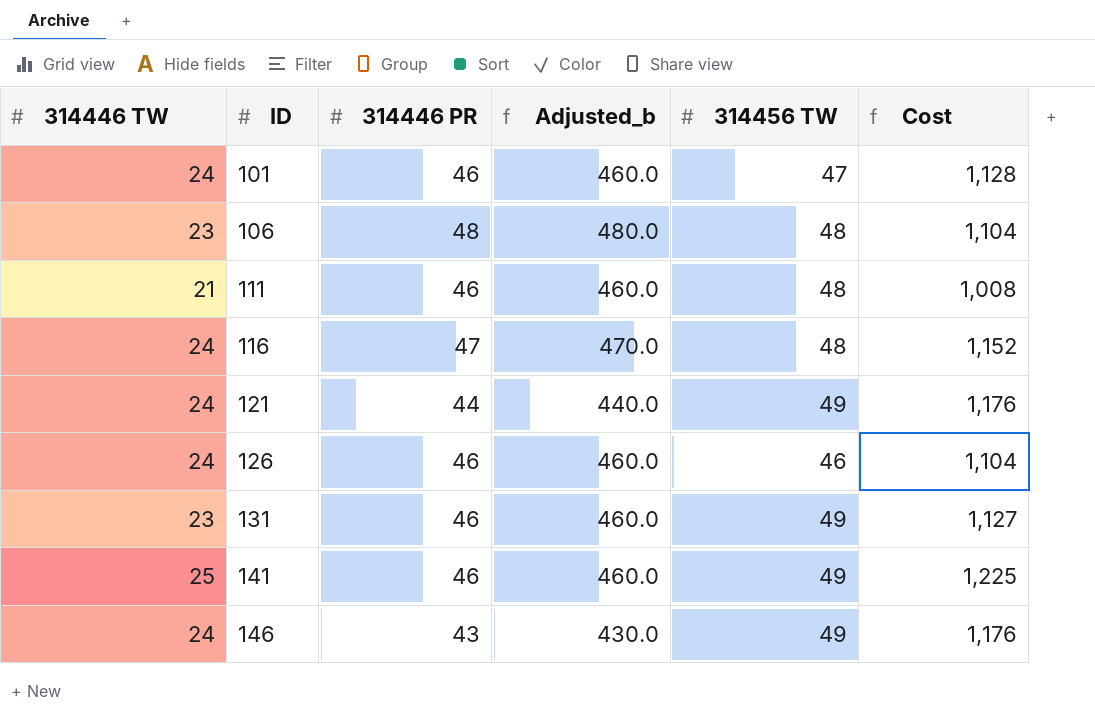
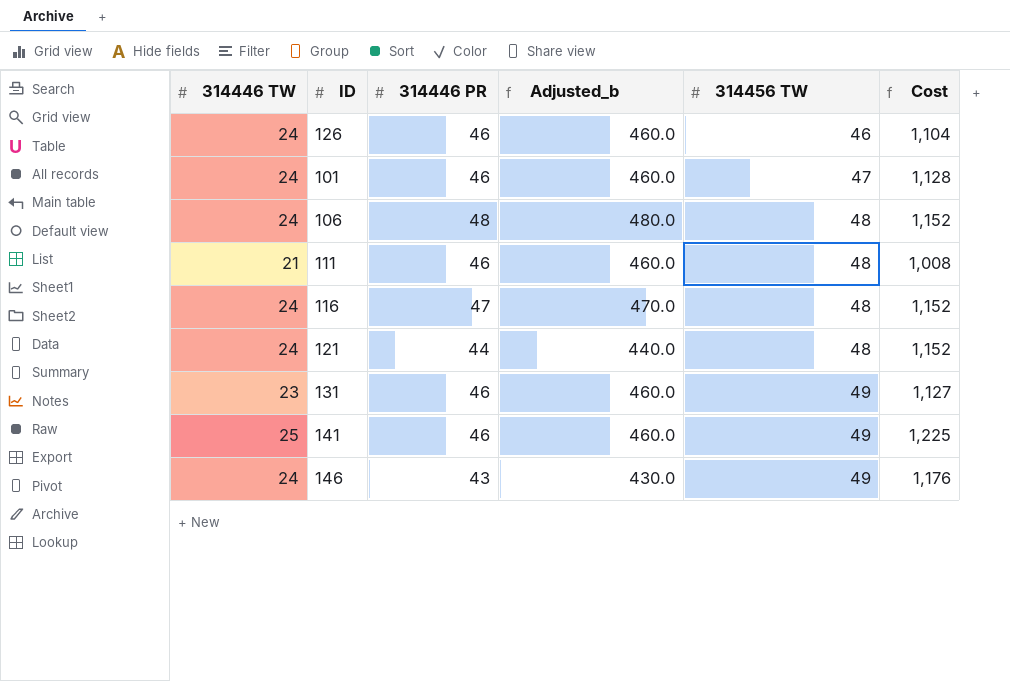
row order: ID ascending -> 314456 TW ascending
106 | 314446 TW: 23 -> 24
106 | Cost: 1,104 -> 1,152
121 | 314456 TW: 49 -> 48
121 | Cost: 1,176 -> 1,152

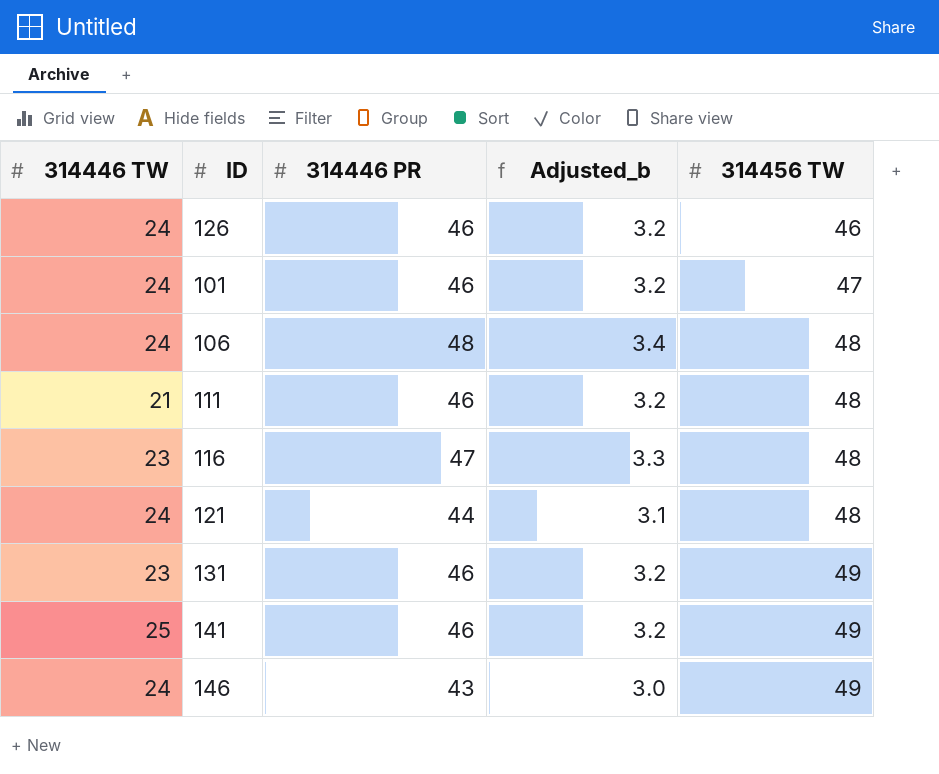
column Cost | formula: [314446 TW] * [314456 TW] -> none
column Adjusted_b | formula: [314446 PR] * 10 -> [314446 PR] * 0.07
116 | 314446 TW: 24 -> 23

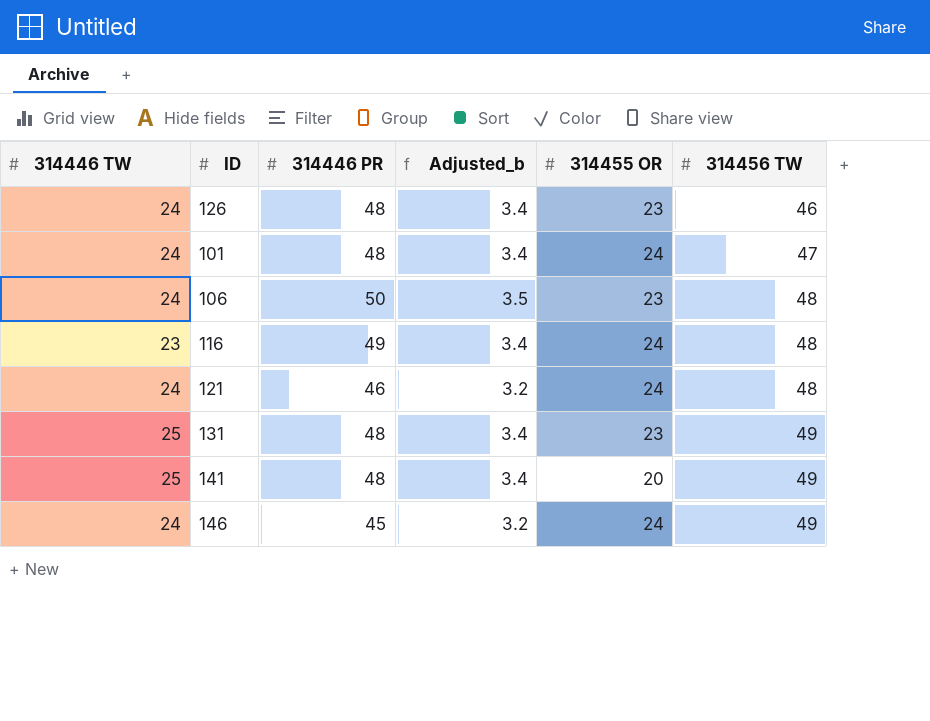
column 314455 OR | position: none -> 5
row 111: 21 | 46 | 3.2 | 48 -> none
126 | 314446 PR: 46 -> 48
126 | Adjusted_b: 3.2 -> 3.4
101 | 314446 PR: 46 -> 48
101 | Adjusted_b: 3.2 -> 3.4
106 | 314446 PR: 48 -> 50
106 | Adjusted_b: 3.4 -> 3.5
116 | 314446 PR: 47 -> 49
116 | Adjusted_b: 3.3 -> 3.4
121 | 314446 PR: 44 -> 46
121 | Adjusted_b: 3.1 -> 3.2
131 | 314446 TW: 23 -> 25
131 | 314446 PR: 46 -> 48
131 | Adjusted_b: 3.2 -> 3.4
141 | 314446 PR: 46 -> 48
141 | Adjusted_b: 3.2 -> 3.4
146 | 314446 PR: 43 -> 45
146 | Adjusted_b: 3.0 -> 3.2

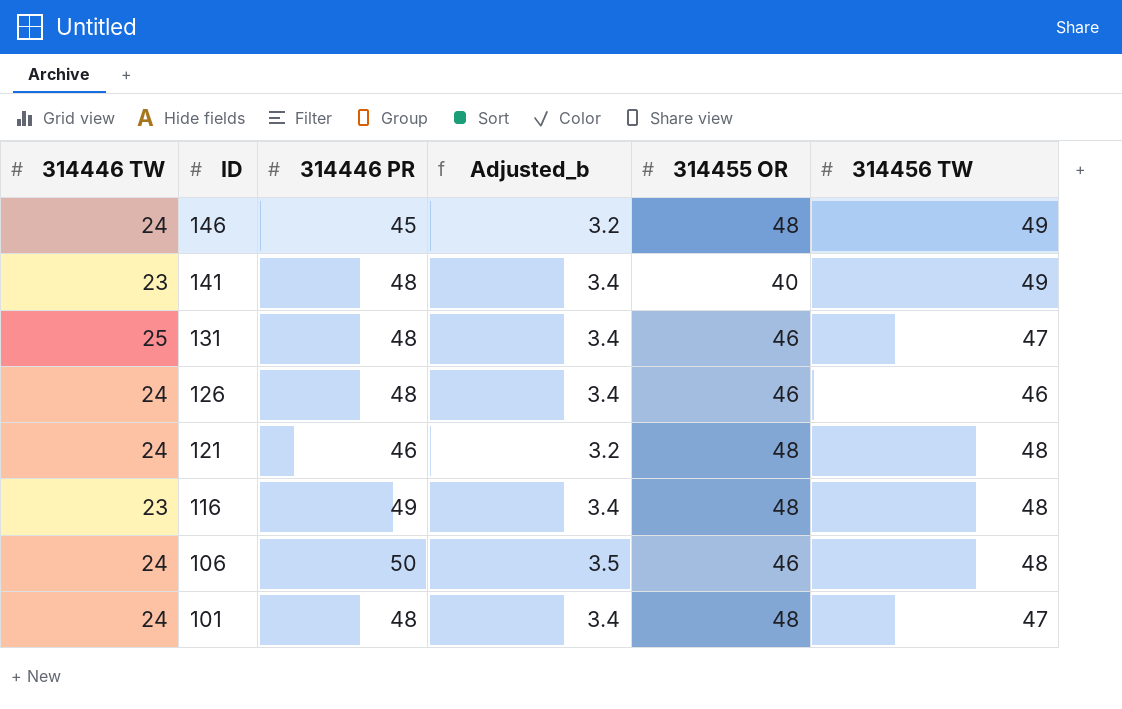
row order: 314456 TW ascending -> ID descending
146 | 314455 OR: 24 -> 48
141 | 314446 TW: 25 -> 23
141 | 314455 OR: 20 -> 40
131 | 314455 OR: 23 -> 46
131 | 314456 TW: 49 -> 47
126 | 314455 OR: 23 -> 46
121 | 314455 OR: 24 -> 48
116 | 314455 OR: 24 -> 48
106 | 314455 OR: 23 -> 46
101 | 314455 OR: 24 -> 48

